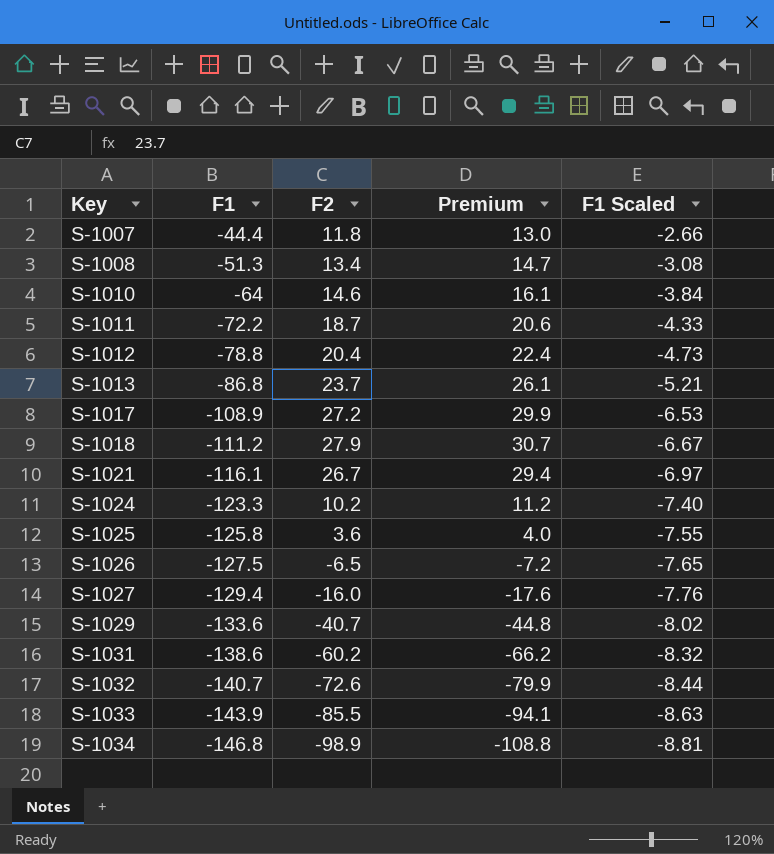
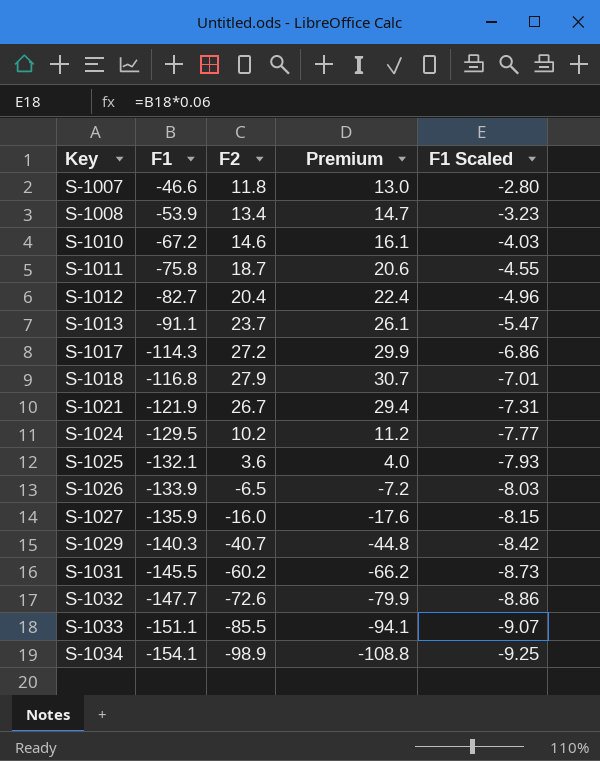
S-1007 | F1: -44.4 -> -46.6
S-1007 | F1 Scaled: -2.66 -> -2.80
S-1008 | F1: -51.3 -> -53.9
S-1008 | F1 Scaled: -3.08 -> -3.23
S-1010 | F1: -64 -> -67.2
S-1010 | F1 Scaled: -3.84 -> -4.03
S-1011 | F1: -72.2 -> -75.8
S-1011 | F1 Scaled: -4.33 -> -4.55
S-1012 | F1: -78.8 -> -82.7
S-1012 | F1 Scaled: -4.73 -> -4.96
S-1013 | F1: -86.8 -> -91.1
S-1013 | F1 Scaled: -5.21 -> -5.47
S-1017 | F1: -108.9 -> -114.3
S-1017 | F1 Scaled: -6.53 -> -6.86
S-1018 | F1: -111.2 -> -116.8
S-1018 | F1 Scaled: -6.67 -> -7.01
S-1021 | F1: -116.1 -> -121.9
S-1021 | F1 Scaled: -6.97 -> -7.31
S-1024 | F1: -123.3 -> -129.5
S-1024 | F1 Scaled: -7.40 -> -7.77
S-1025 | F1: -125.8 -> -132.1
S-1025 | F1 Scaled: -7.55 -> -7.93
S-1026 | F1: -127.5 -> -133.9
S-1026 | F1 Scaled: -7.65 -> -8.03
S-1027 | F1: -129.4 -> -135.9
S-1027 | F1 Scaled: -7.76 -> -8.15
S-1029 | F1: -133.6 -> -140.3
S-1029 | F1 Scaled: -8.02 -> -8.42
S-1031 | F1: -138.6 -> -145.5
S-1031 | F1 Scaled: -8.32 -> -8.73
S-1032 | F1: -140.7 -> -147.7
S-1032 | F1 Scaled: -8.44 -> -8.86
S-1033 | F1: -143.9 -> -151.1
S-1033 | F1 Scaled: -8.63 -> -9.07
S-1034 | F1: -146.8 -> -154.1
S-1034 | F1 Scaled: -8.81 -> -9.25

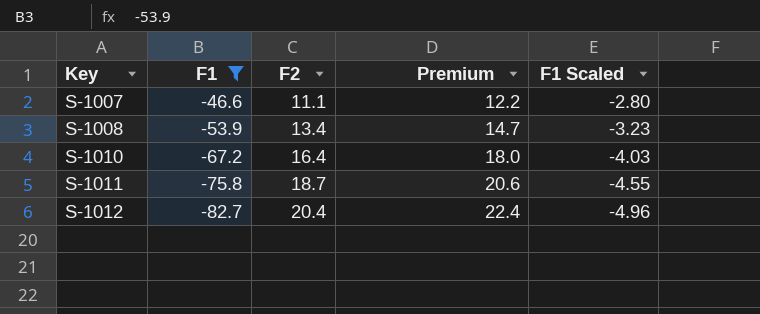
filter: none -> F1 >= -82.7
S-1007 | F2: 11.8 -> 11.1
S-1007 | Premium: 13.0 -> 12.2
S-1010 | F2: 14.6 -> 16.4
S-1010 | Premium: 16.1 -> 18.0

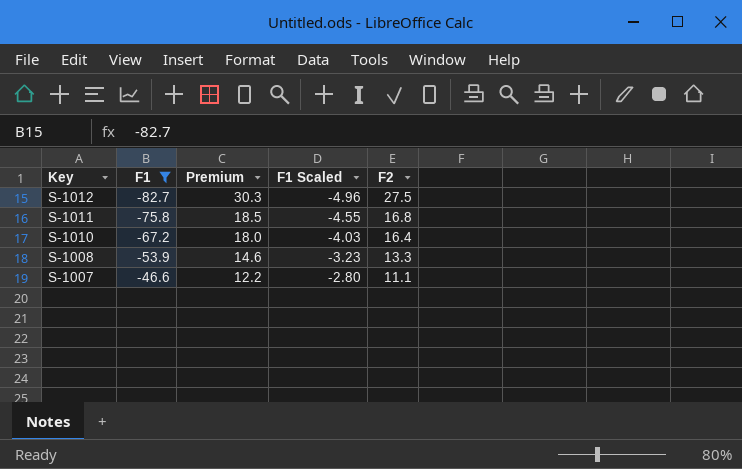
row order: Key ascending -> Key descending
column F2 | position: 3 -> 5
S-1012 | Premium: 22.4 -> 30.3
S-1012 | F2: 20.4 -> 27.5
S-1011 | Premium: 20.6 -> 18.5
S-1011 | F2: 18.7 -> 16.8
S-1008 | Premium: 14.7 -> 14.6
S-1008 | F2: 13.4 -> 13.3

